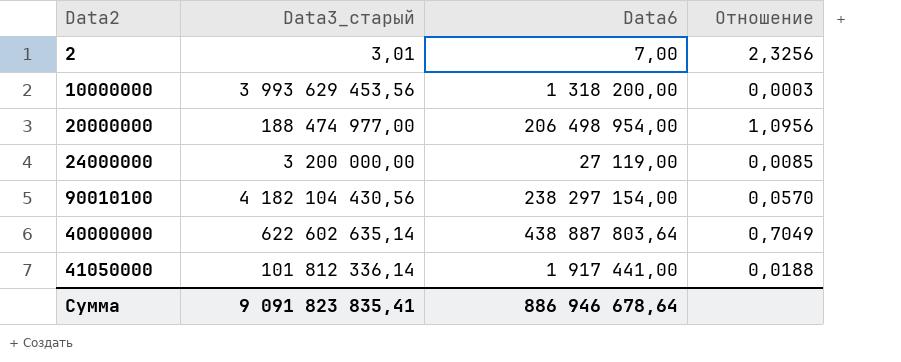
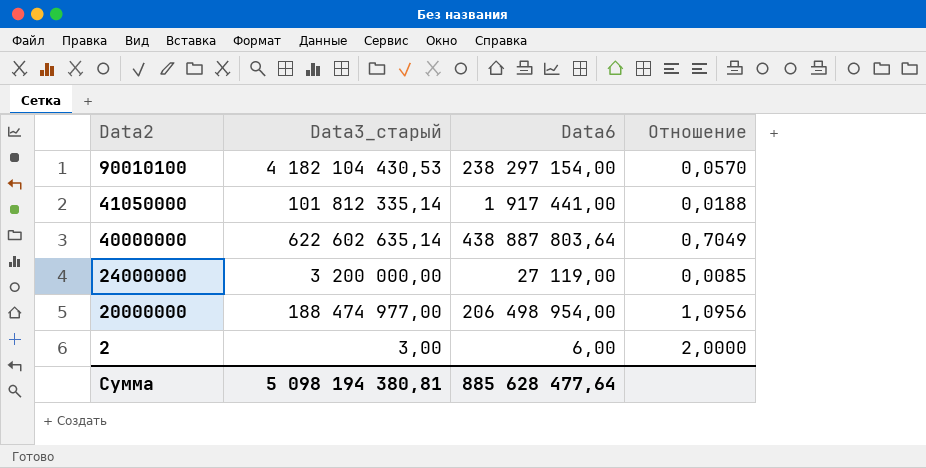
row order: none -> Data2 descending
row 10000000: 3 993 629 453,56 | 1 318 200,00 | 0,0003 -> none
90010100 | Data3_старый: 4 182 104 430,56 -> 4 182 104 430,53
41050000 | Data3_старый: 101 812 336,14 -> 101 812 335,14
2 | Data3_старый: 3,01 -> 3,00
2 | Data6: 7,00 -> 6,00
2 | Отношение: 2,3256 -> 2,0000
Сумма | Data3_старый: 9 091 823 835,41 -> 5 098 194 380,81
Сумма | Data6: 886 946 678,64 -> 885 628 477,64

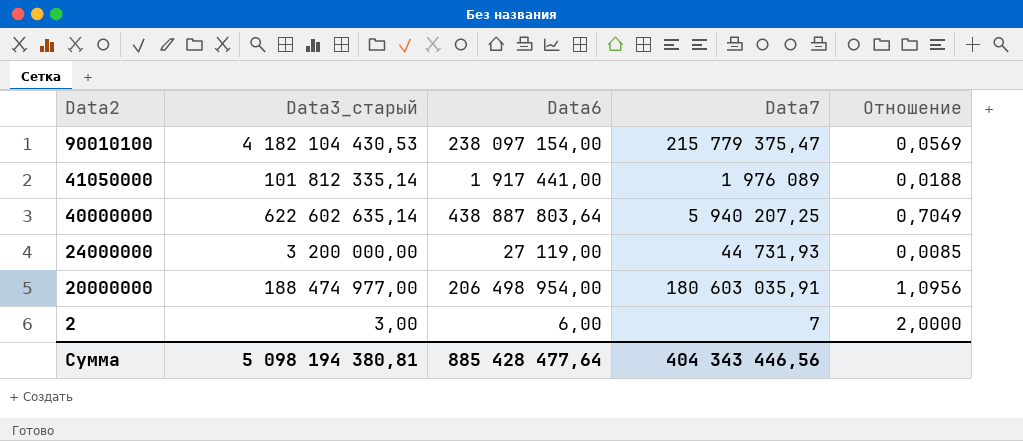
column Data7 | position: none -> 4
90010100 | Data6: 238 297 154,00 -> 238 097 154,00
90010100 | Отношение: 0,0570 -> 0,0569
Сумма | Data6: 885 628 477,64 -> 885 428 477,64

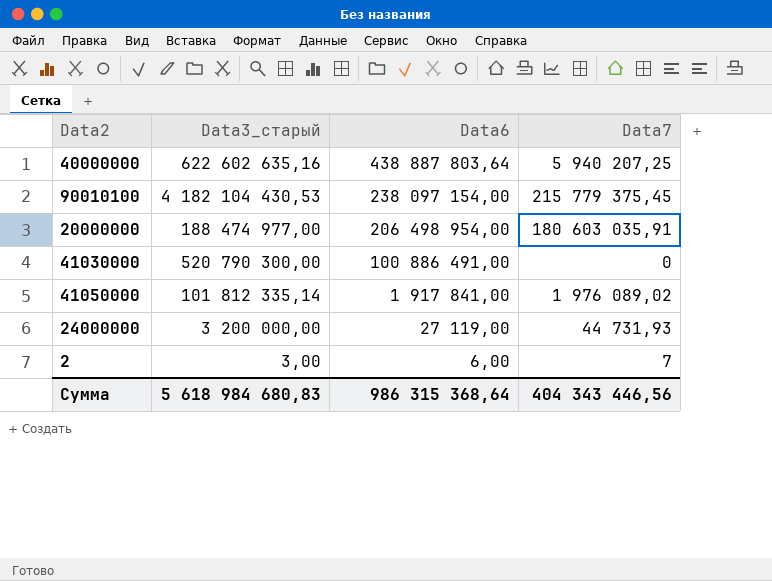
row order: Data2 descending -> Data6 descending
column Отношение | formula: [Data6] / [Data3_старый] -> none
40000000 | Data3_старый: 622 602 635,14 -> 622 602 635,16
90010100 | Data7: 215 779 375,47 -> 215 779 375,45
row 41030000: none -> 520 790 300,00 | 100 886 491,00 | 0
41050000 | Data6: 1 917 441,00 -> 1 917 841,00
41050000 | Data7: 1 976 089 -> 1 976 089,02
Сумма | Data3_старый: 5 098 194 380,81 -> 5 618 984 680,83
Сумма | Data6: 885 428 477,64 -> 986 315 368,64

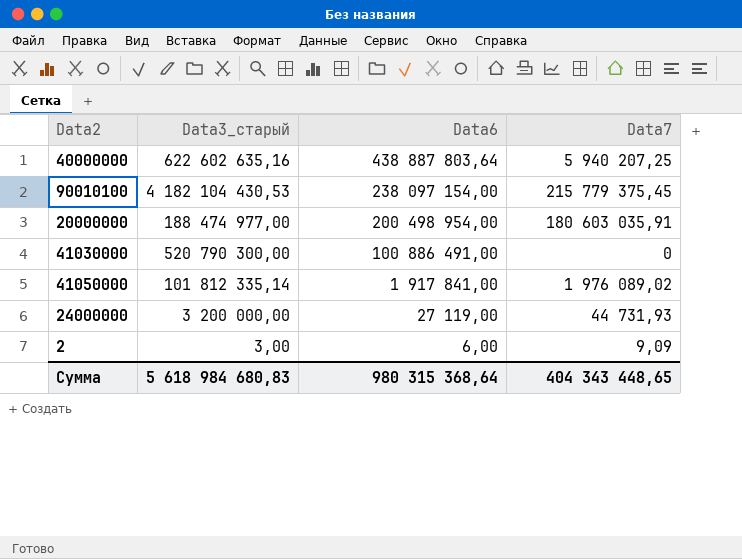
20000000 | Data6: 206 498 954,00 -> 200 498 954,00
2 | Data7: 7 -> 9,09
Сумма | Data6: 986 315 368,64 -> 980 315 368,64
Сумма | Data7: 404 343 446,56 -> 404 343 448,65

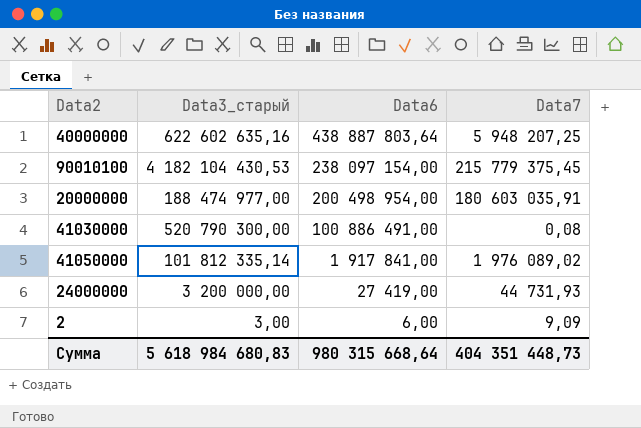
40000000 | Data7: 5 940 207,25 -> 5 948 207,25
41030000 | Data7: 0 -> 0,08
24000000 | Data6: 27 119,00 -> 27 419,00
Сумма | Data6: 980 315 368,64 -> 980 315 668,64
Сумма | Data7: 404 343 448,65 -> 404 351 448,73

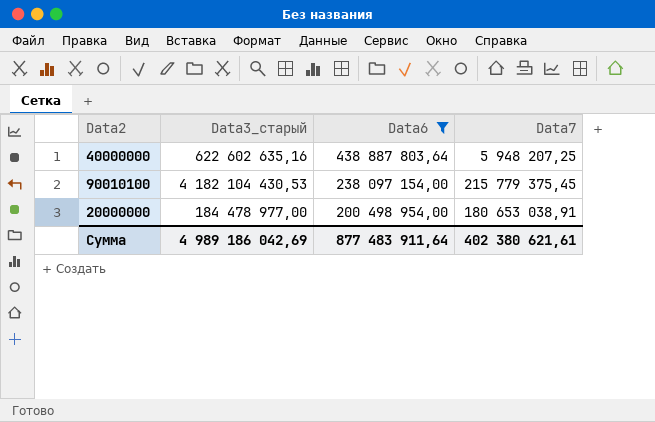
filter: none -> Data6 >= 200 498 954,00
20000000 | Data3_старый: 188 474 977,00 -> 184 478 977,00
20000000 | Data7: 180 603 035,91 -> 180 653 038,91
Сумма | Data3_старый: 5 618 984 680,83 -> 4 989 186 042,69
Сумма | Data6: 980 315 668,64 -> 877 483 911,64
Сумма | Data7: 404 351 448,73 -> 402 380 621,61

